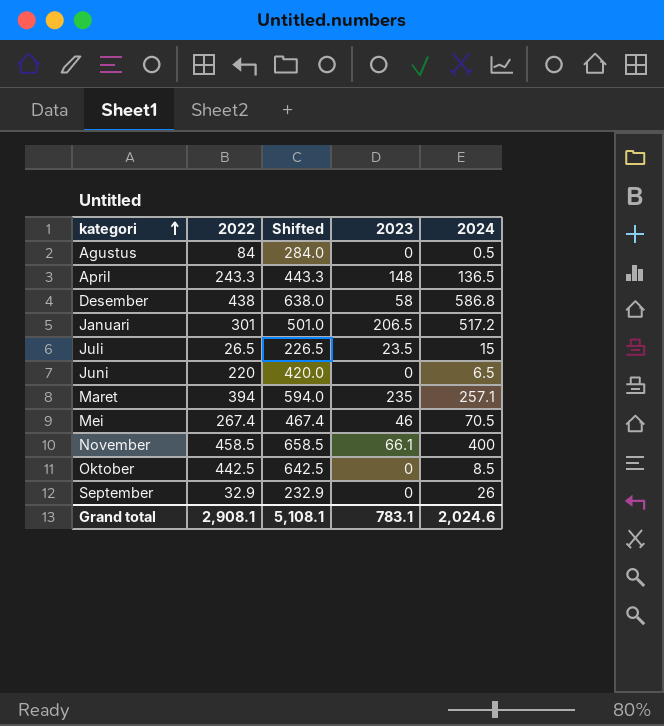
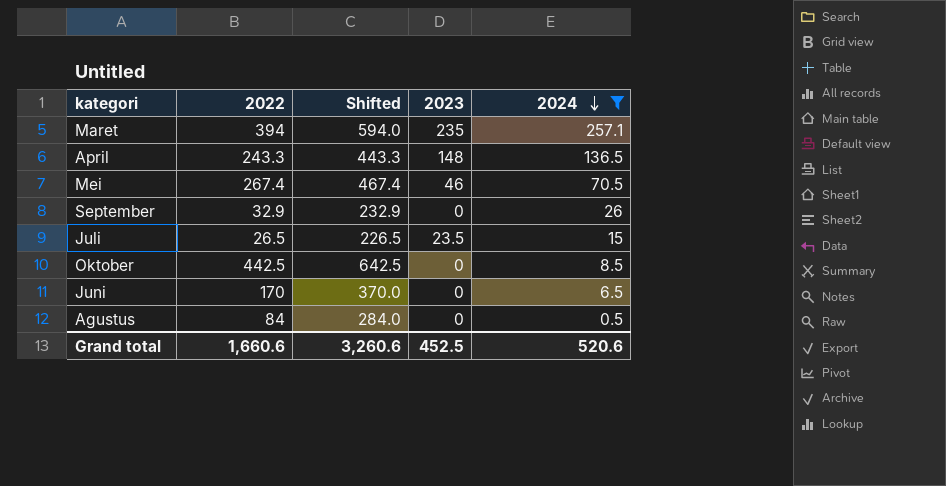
filter: none -> 2024 <= 257.1
row order: kategori ascending -> 2024 descending
Juni | 2022: 220 -> 170
Juni | Shifted: 420.0 -> 370.0
Grand total | 2022: 2,908.1 -> 1,660.6
Grand total | Shifted: 5,108.1 -> 3,260.6
Grand total | 2023: 783.1 -> 452.5
Grand total | 2024: 2,024.6 -> 520.6

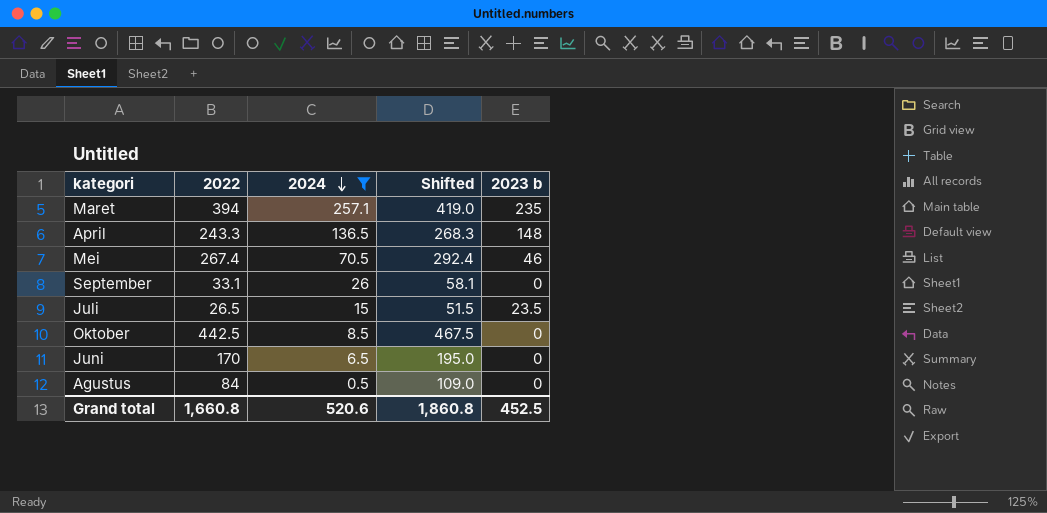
column 2024 | position: 5 -> 3
column Shifted | formula: [2022] + 200 -> [2022] + 25
column name: 2023 -> 2023 b
September | 2022: 32.9 -> 33.1
Grand total | 2022: 1,660.6 -> 1,660.8
Grand total | Shifted: 3,260.6 -> 1,860.8

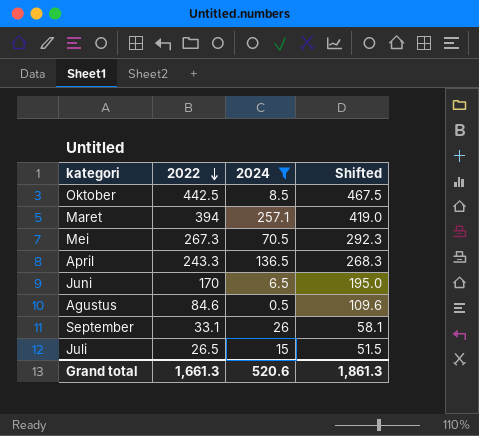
row order: 2024 descending -> 2022 descending
column 2023 b | position: 5 -> none
Mei | 2022: 267.4 -> 267.3
Mei | Shifted: 292.4 -> 292.3
Agustus | 2022: 84 -> 84.6
Agustus | Shifted: 109.0 -> 109.6
Grand total | 2022: 1,660.8 -> 1,661.3
Grand total | Shifted: 1,860.8 -> 1,861.3

